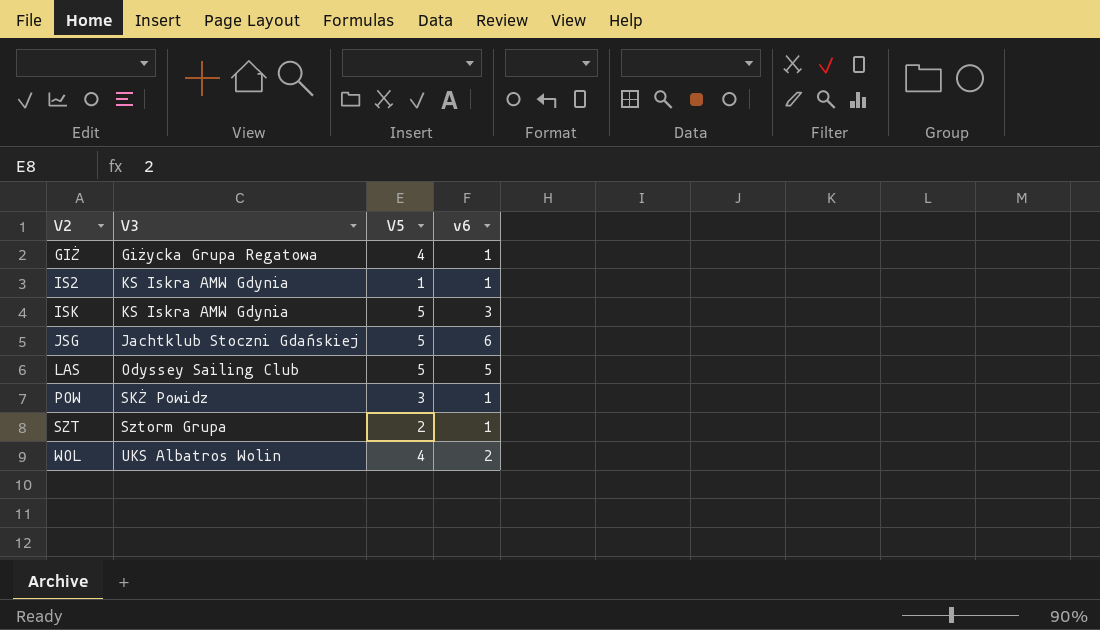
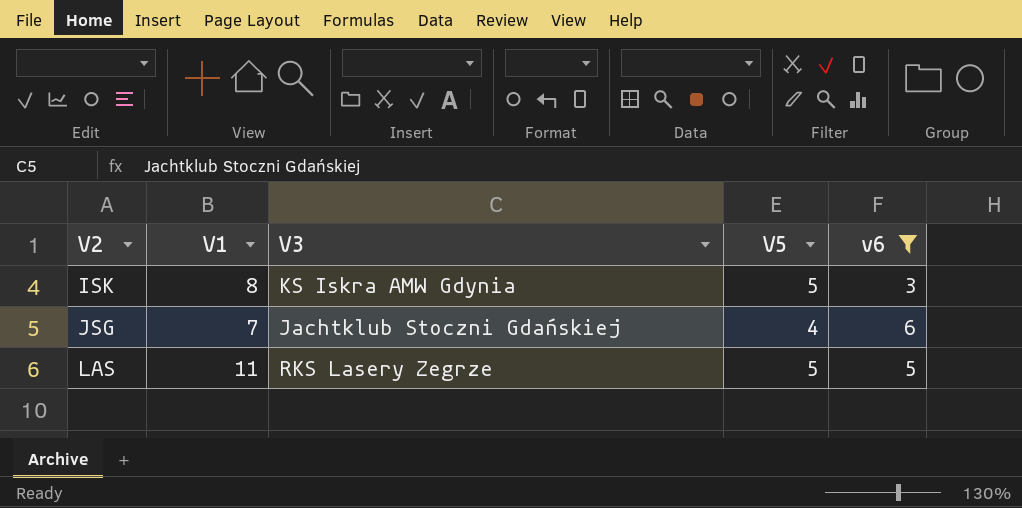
filter: none -> v6 >= 3
column V1 | position: none -> 2
JSG | V5: 5 -> 4
LAS | V3: Odyssey Sailing Club -> RKS Lasery Zegrze

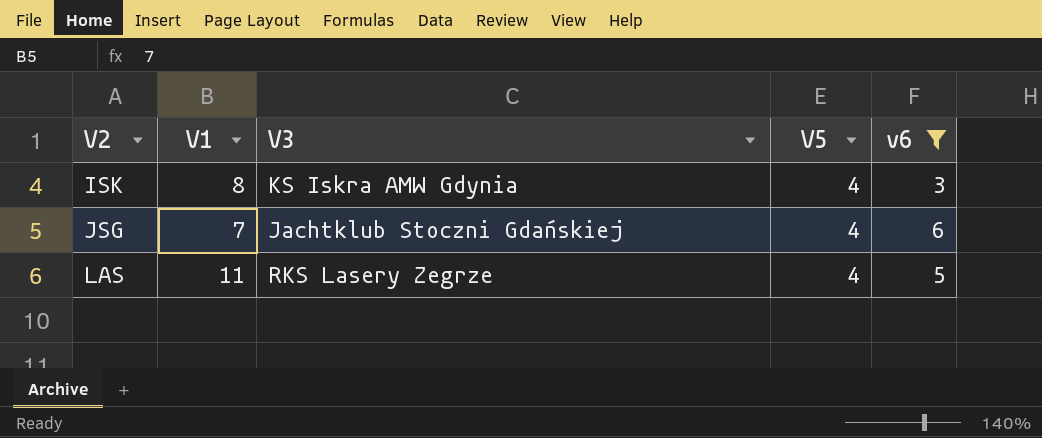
ISK | V5: 5 -> 4
LAS | V5: 5 -> 4

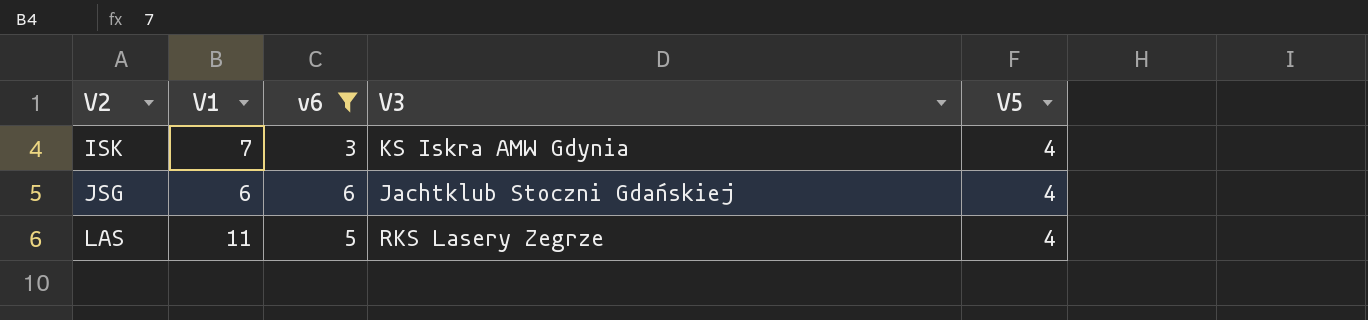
column v6 | position: 5 -> 3
ISK | V1: 8 -> 7
JSG | V1: 7 -> 6

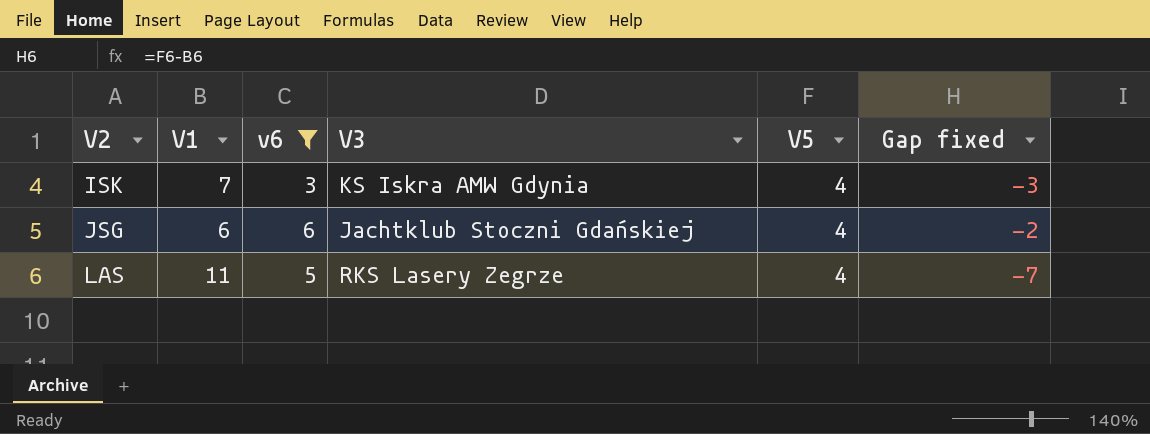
column Gap fixed | formula: none -> [V5] - [V1]

